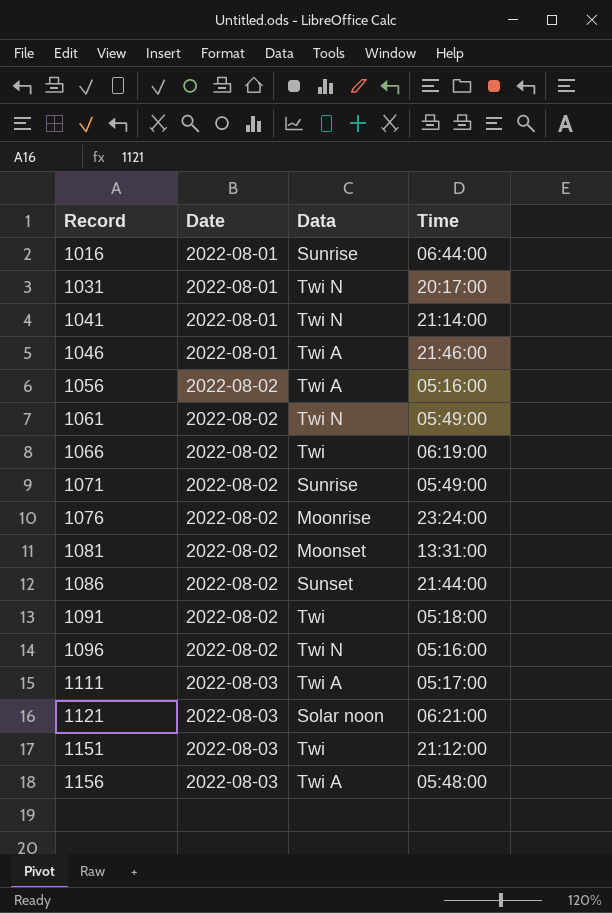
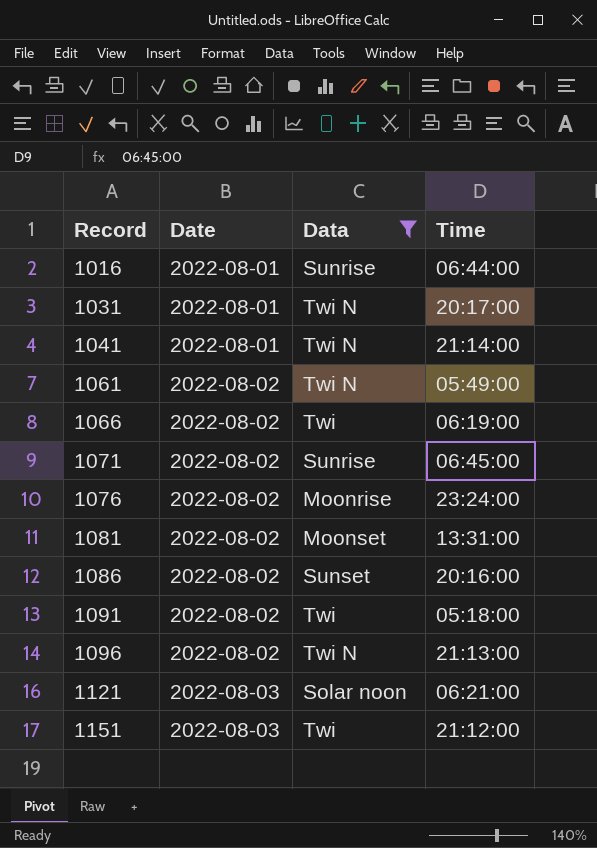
filter: none -> Data != Twi A
1071 | Time: 05:49:00 -> 06:45:00
1086 | Time: 21:44:00 -> 20:16:00
1096 | Time: 05:16:00 -> 21:13:00

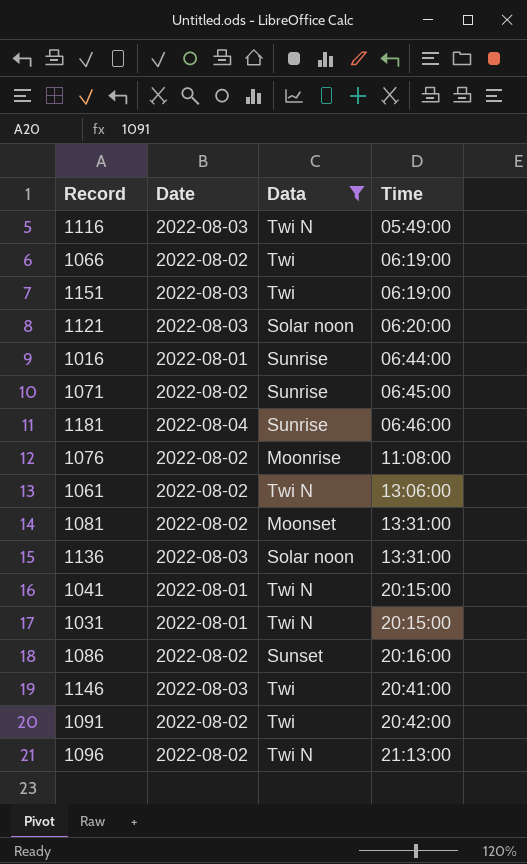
row order: Record ascending -> Time ascending
row 1116: none -> 2022-08-03 | Twi N | 05:49:00
1151 | Time: 21:12:00 -> 06:19:00
1121 | Time: 06:21:00 -> 06:20:00
row 1181: none -> 2022-08-04 | Sunrise | 06:46:00
1076 | Time: 23:24:00 -> 11:08:00
1061 | Time: 05:49:00 -> 13:06:00
row 1136: none -> 2022-08-03 | Solar noon | 13:31:00
1041 | Time: 21:14:00 -> 20:15:00
1031 | Time: 20:17:00 -> 20:15:00
row 1146: none -> 2022-08-03 | Twi | 20:41:00
1091 | Time: 05:18:00 -> 20:42:00

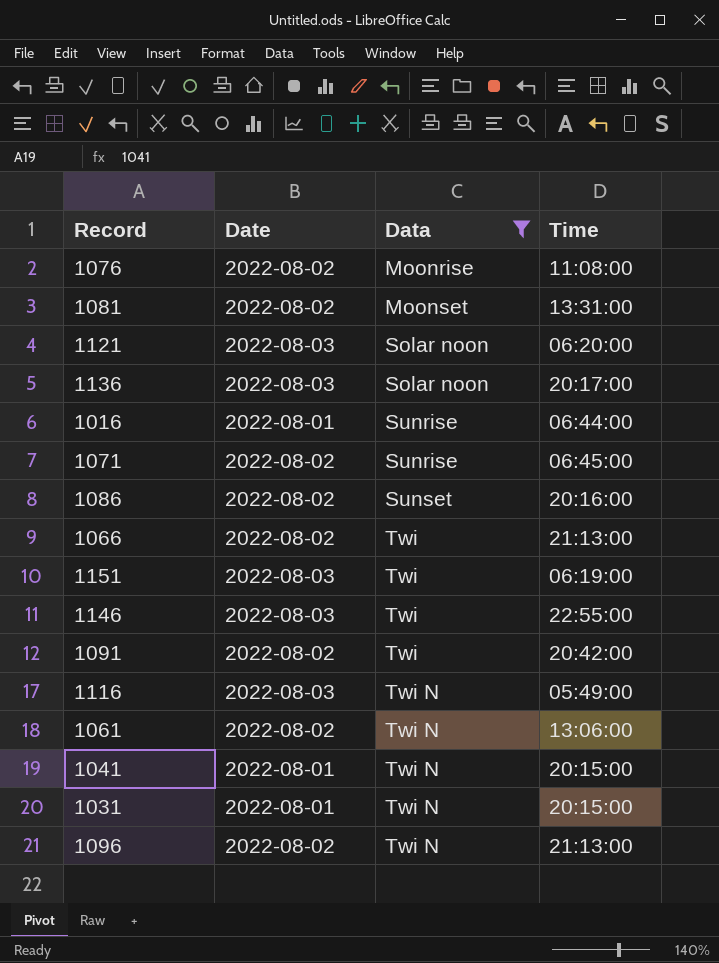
row order: Time ascending -> Data ascending
row 1181: 2022-08-04 | Sunrise | 06:46:00 -> none
1136 | Time: 13:31:00 -> 20:17:00
1066 | Time: 06:19:00 -> 21:13:00
1146 | Time: 20:41:00 -> 22:55:00

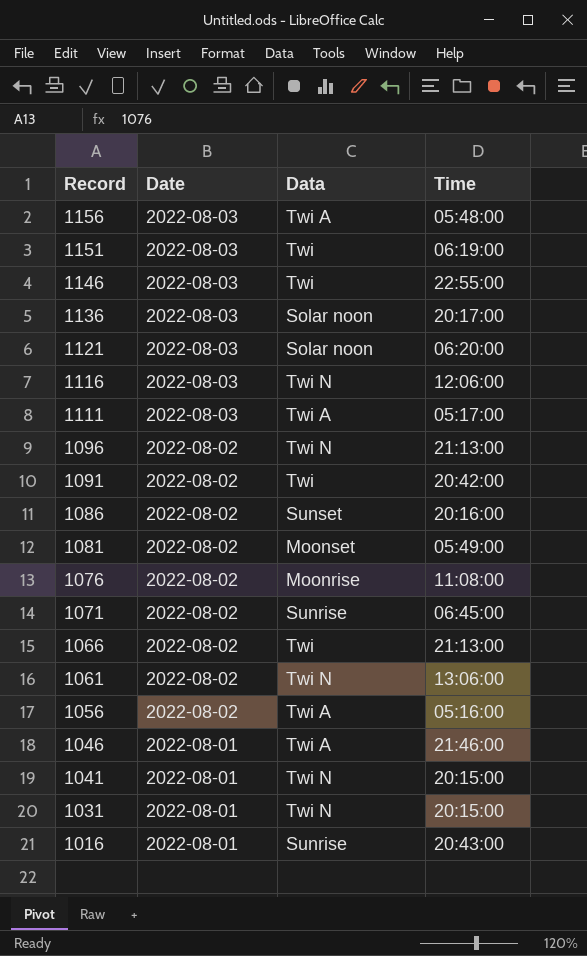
filter: Data != Twi A -> none
row order: Data ascending -> Record descending
1116 | Time: 05:49:00 -> 12:06:00
1081 | Time: 13:31:00 -> 05:49:00
1016 | Time: 06:44:00 -> 20:43:00

